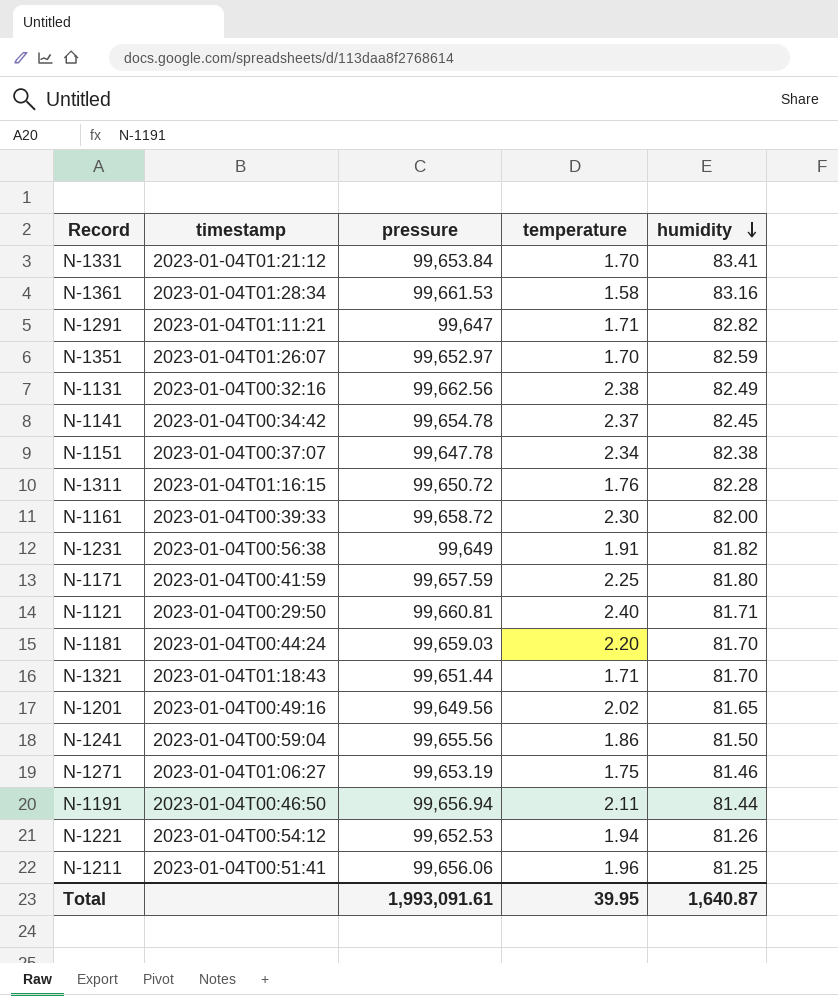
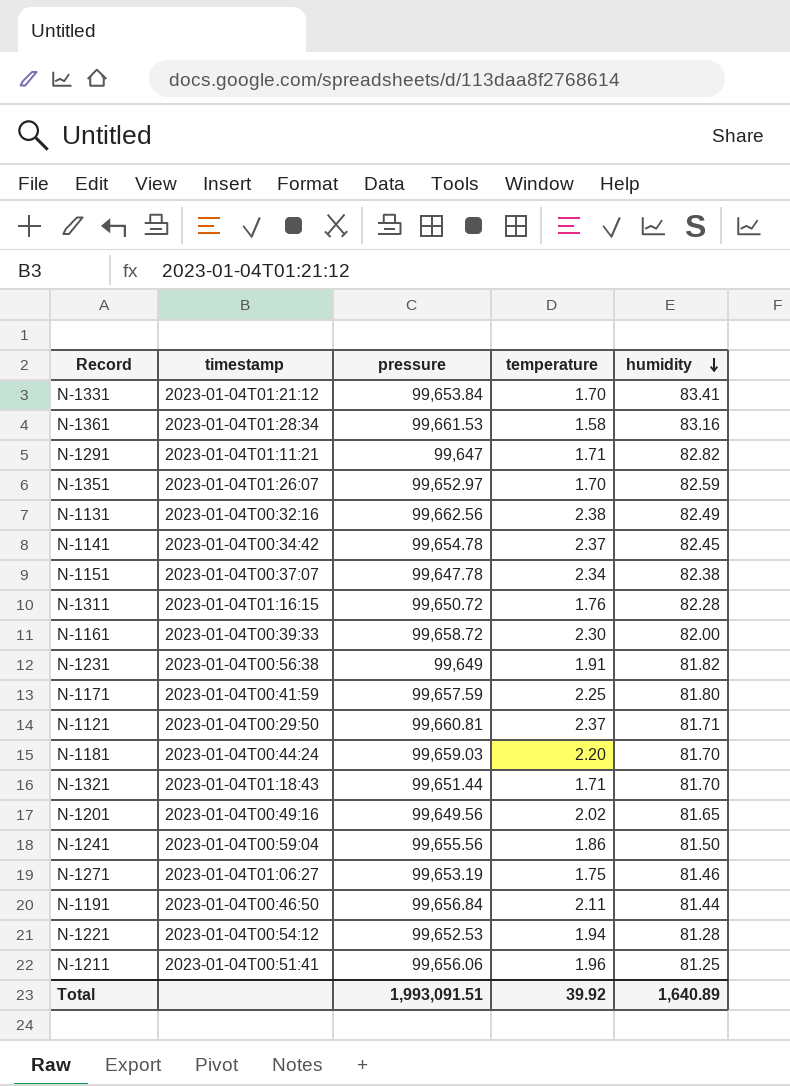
N-1121 | temperature: 2.40 -> 2.37
N-1191 | pressure: 99,656.94 -> 99,656.84
N-1221 | humidity: 81.26 -> 81.28
Total | pressure: 1,993,091.61 -> 1,993,091.51
Total | temperature: 39.95 -> 39.92
Total | humidity: 1,640.87 -> 1,640.89

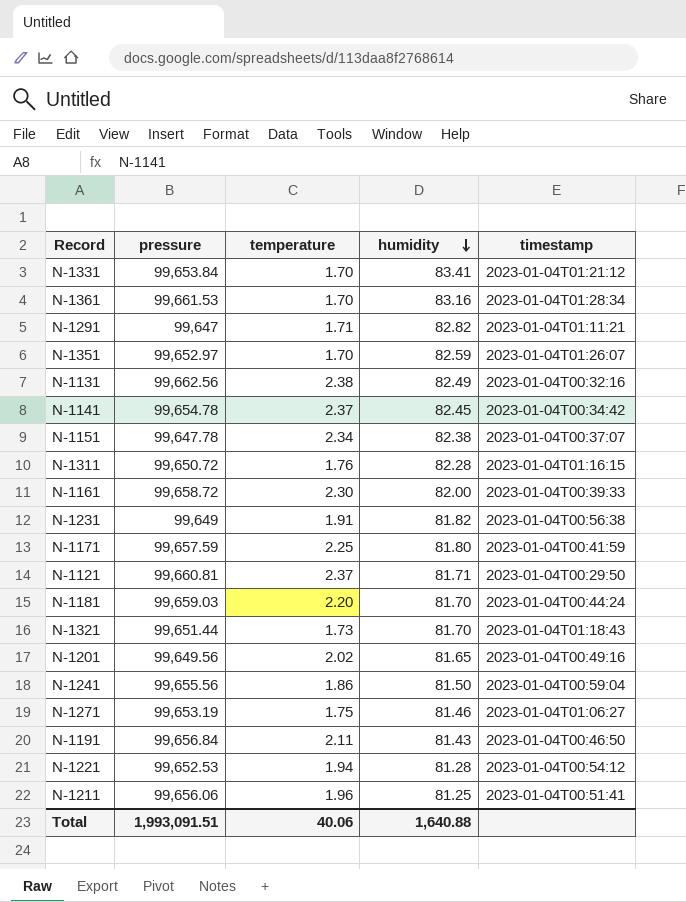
column timestamp | position: 2 -> 5
N-1361 | temperature: 1.58 -> 1.70
N-1321 | temperature: 1.71 -> 1.73
N-1191 | humidity: 81.44 -> 81.43
Total | temperature: 39.92 -> 40.06
Total | humidity: 1,640.89 -> 1,640.88

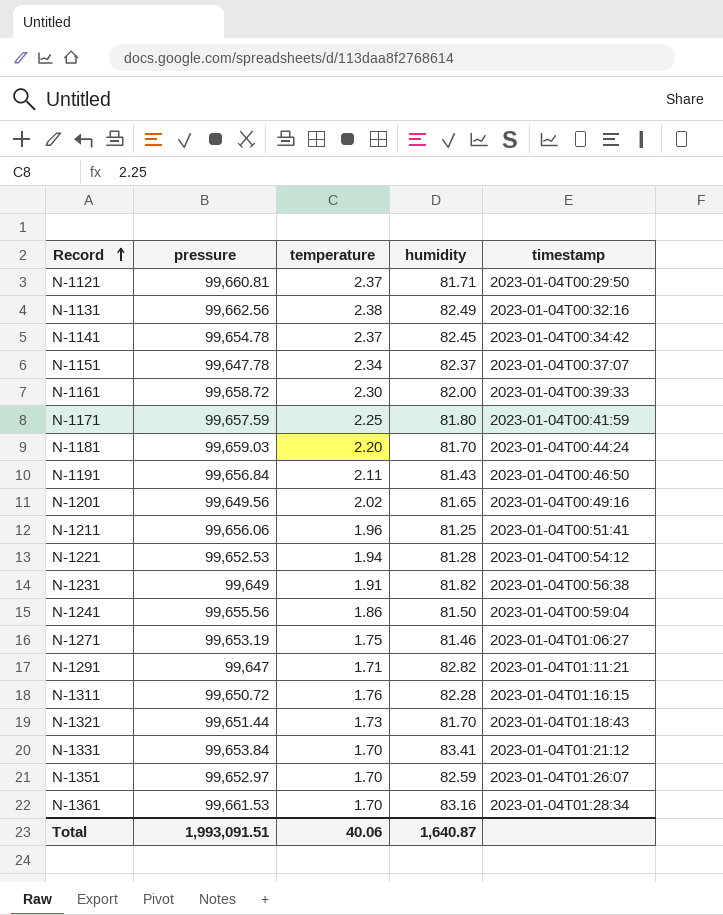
row order: humidity descending -> Record ascending
N-1151 | humidity: 82.38 -> 82.37
Total | humidity: 1,640.88 -> 1,640.87

